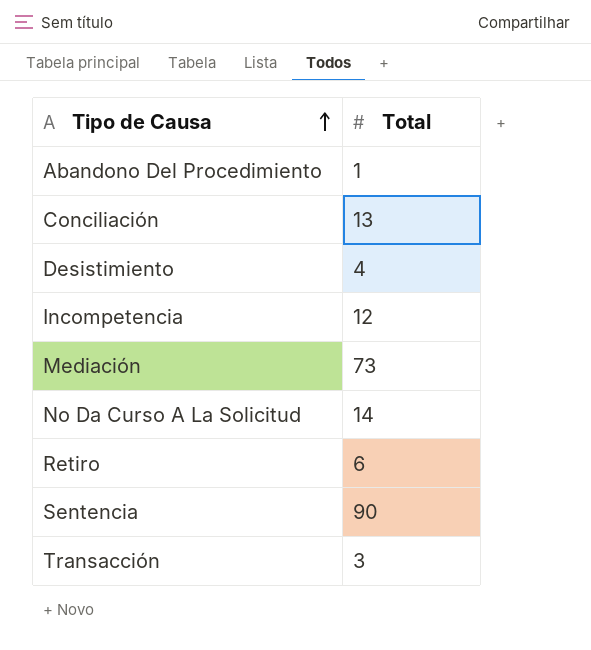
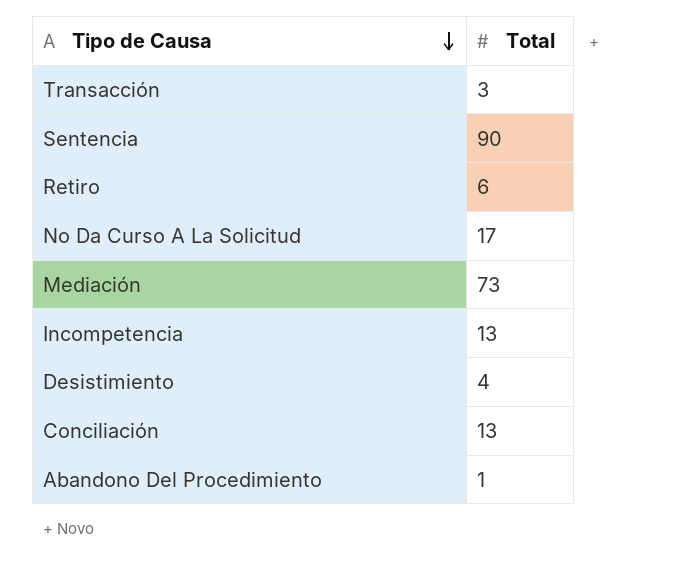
row order: Tipo de Causa ascending -> Tipo de Causa descending
No Da Curso A La Solicitud | Total: 14 -> 17
Incompetencia | Total: 12 -> 13

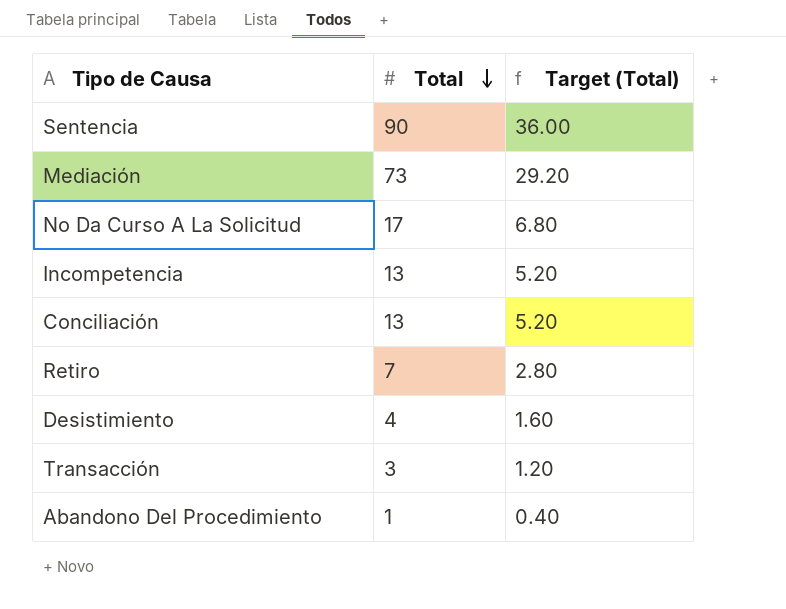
row order: Tipo de Causa descending -> Total descending
column Target (Total) | formula: none -> [Total] * 0.4
Retiro | Total: 6 -> 7

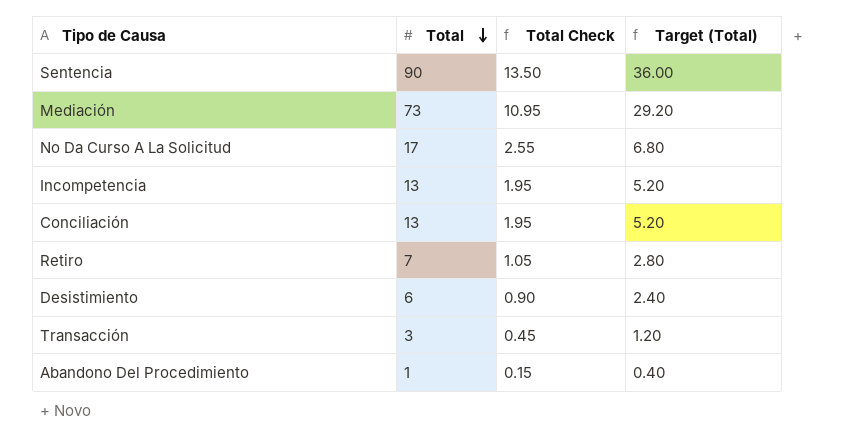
column Total Check | formula: none -> [Total] * 0.15
Desistimiento | Total: 4 -> 6
Desistimiento | Target (Total): 1.60 -> 2.40

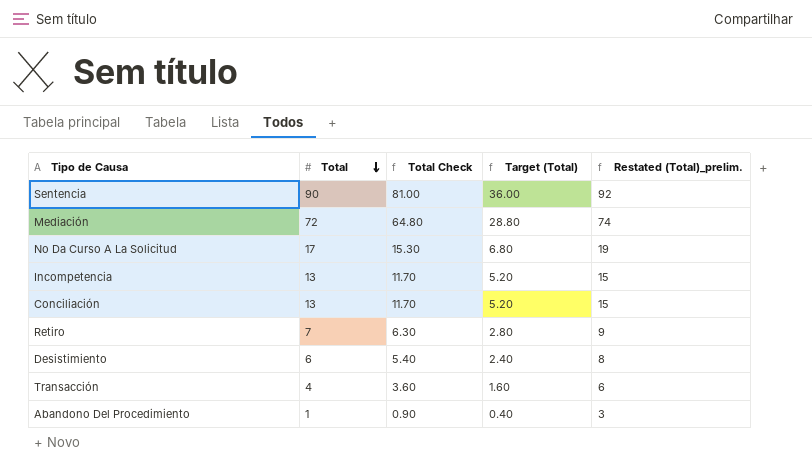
column Total Check | formula: [Total] * 0.15 -> [Total] * 0.9
column Restated (Total)_prelim. | formula: none -> [Total] + 2
Mediación | Total: 73 -> 72
Mediación | Target (Total): 29.20 -> 28.80
Transacción | Total: 3 -> 4
Transacción | Target (Total): 1.20 -> 1.60

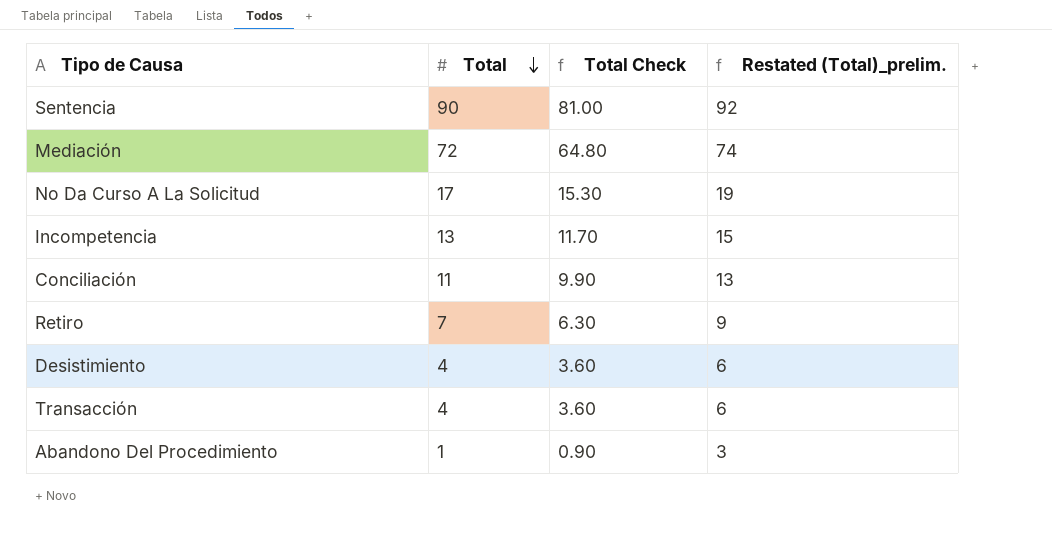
column Target (Total) | formula: [Total] * 0.4 -> none
Conciliación | Total: 13 -> 11
Conciliación | Total Check: 11.70 -> 9.90
Conciliación | Restated (Total)_prelim.: 15 -> 13
Desistimiento | Total: 6 -> 4
Desistimiento | Total Check: 5.40 -> 3.60
Desistimiento | Restated (Total)_prelim.: 8 -> 6

